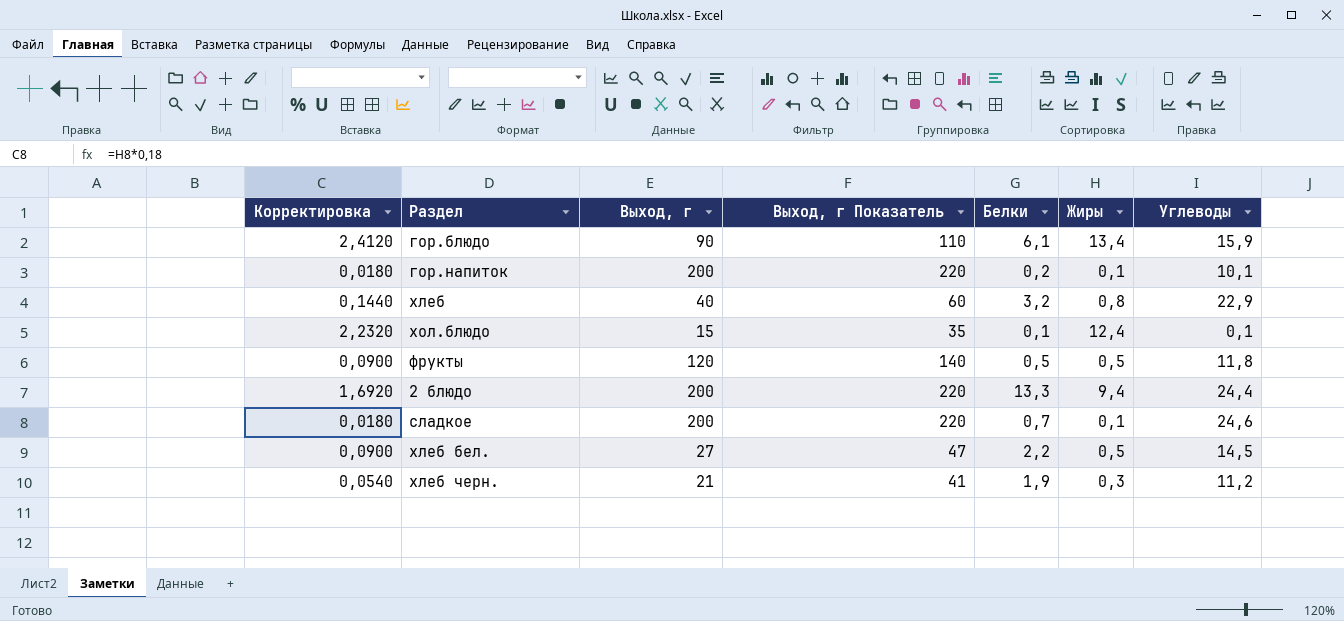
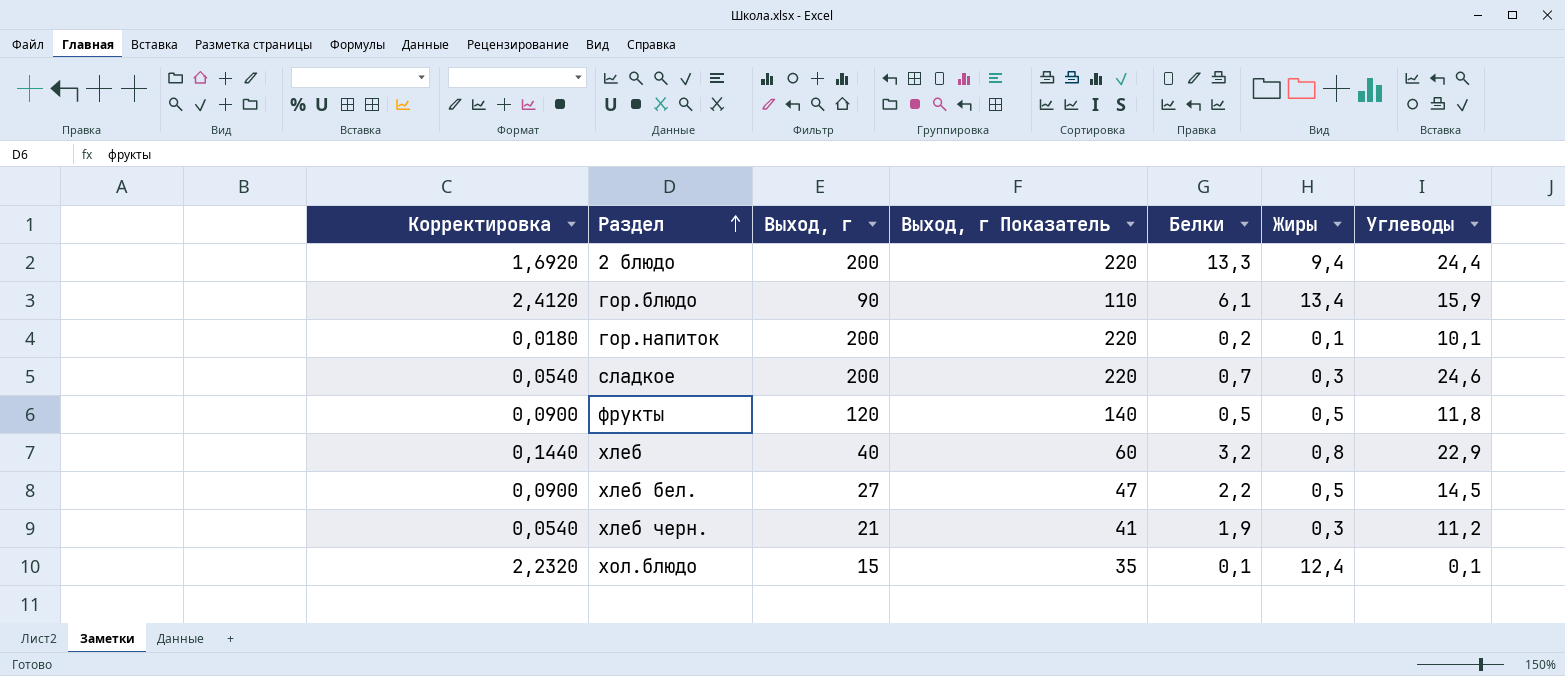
row order: none -> Раздел ascending
сладкое | Корректировка: 0,0180 -> 0,0540
сладкое | Жиры: 0,1 -> 0,3

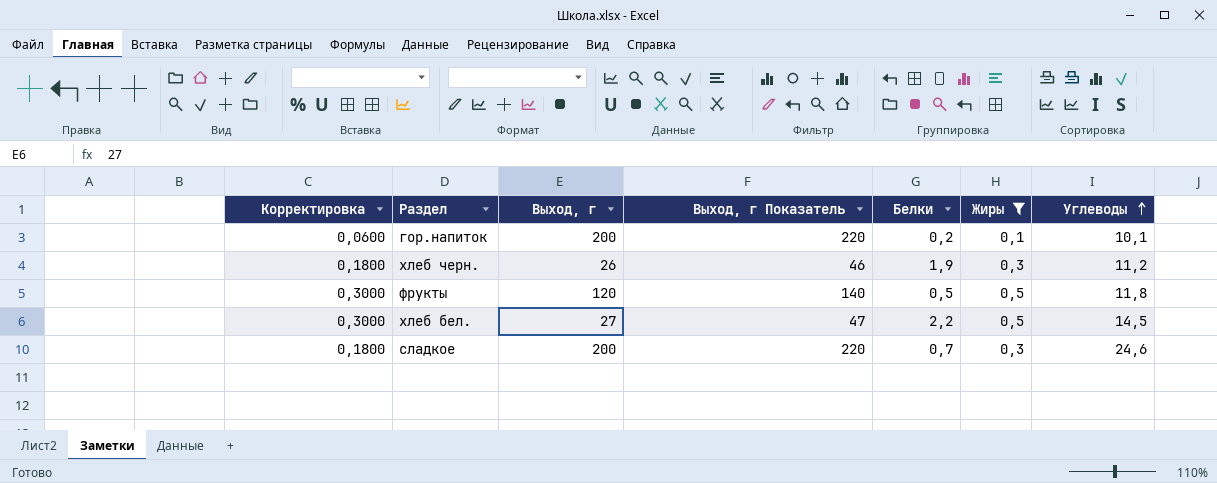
filter: none -> Жиры <= 0,5
row order: Раздел ascending -> Углеводы ascending
column Корректировка | formula: [Жиры] * 0,18 -> [Жиры] * 0,6
хлеб черн. | Выход, г: 21 -> 26
хлеб черн. | Выход, г Показатель: 41 -> 46

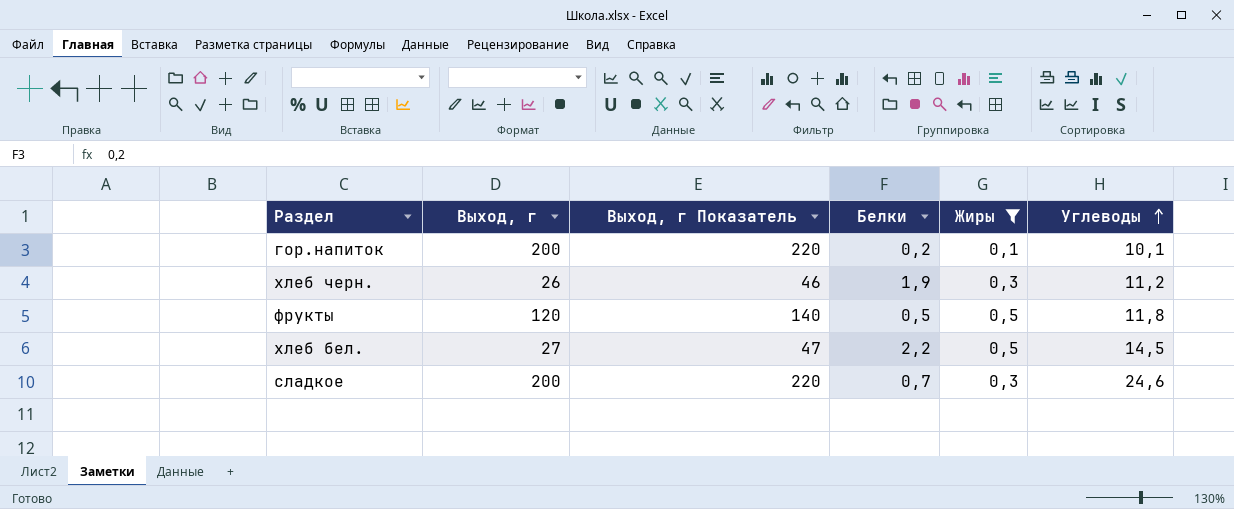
column Корректировка | formula: [Жиры] * 0,6 -> none

